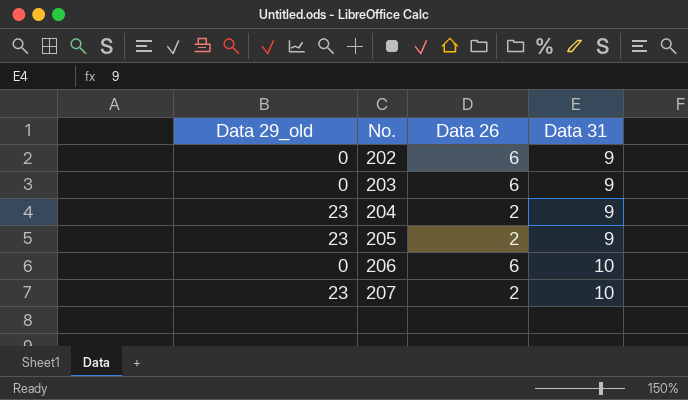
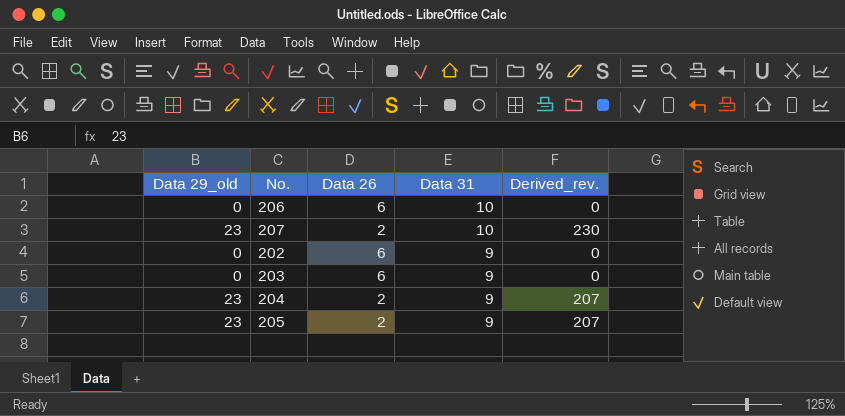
row order: No. ascending -> Data 31 descending
column Derived_rev. | formula: none -> [Data 29_old] * [Data 31]

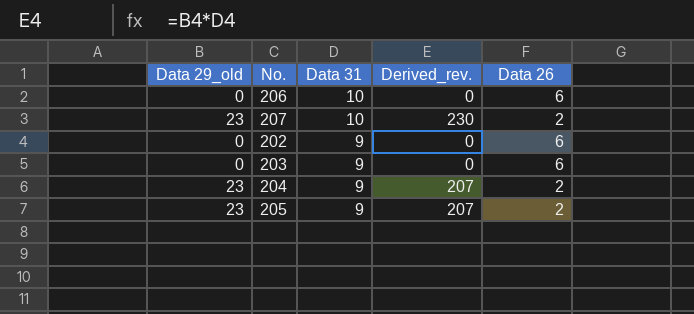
column Data 26 | position: 3 -> 5

